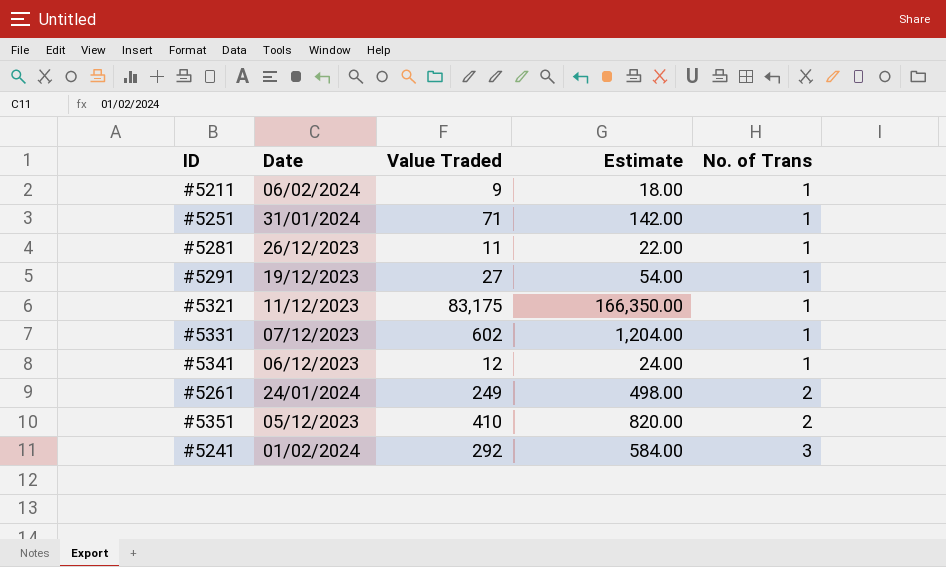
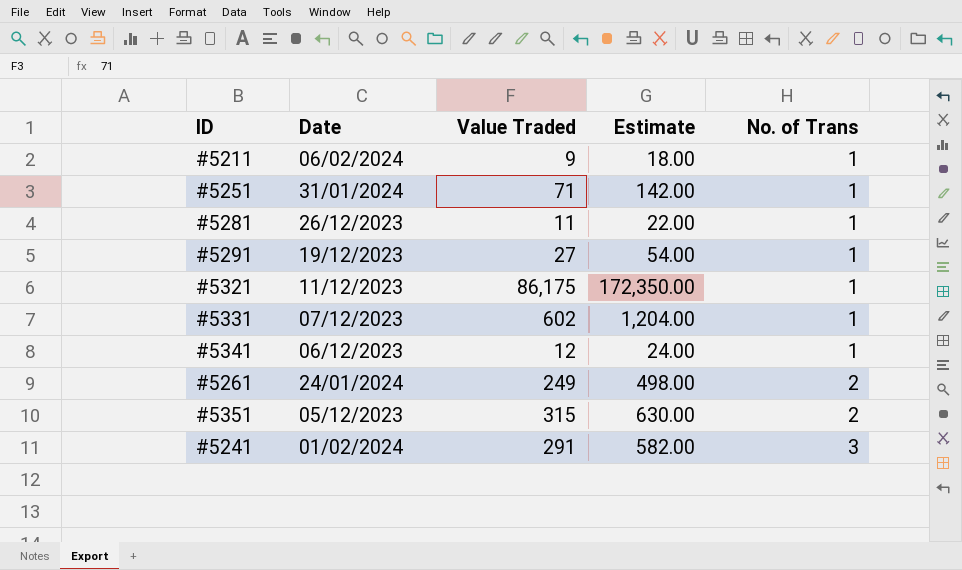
#5321 | Value Traded: 83,175 -> 86,175
#5321 | Estimate: 166,350.00 -> 172,350.00
#5351 | Value Traded: 410 -> 315
#5351 | Estimate: 820.00 -> 630.00
#5241 | Value Traded: 292 -> 291
#5241 | Estimate: 584.00 -> 582.00

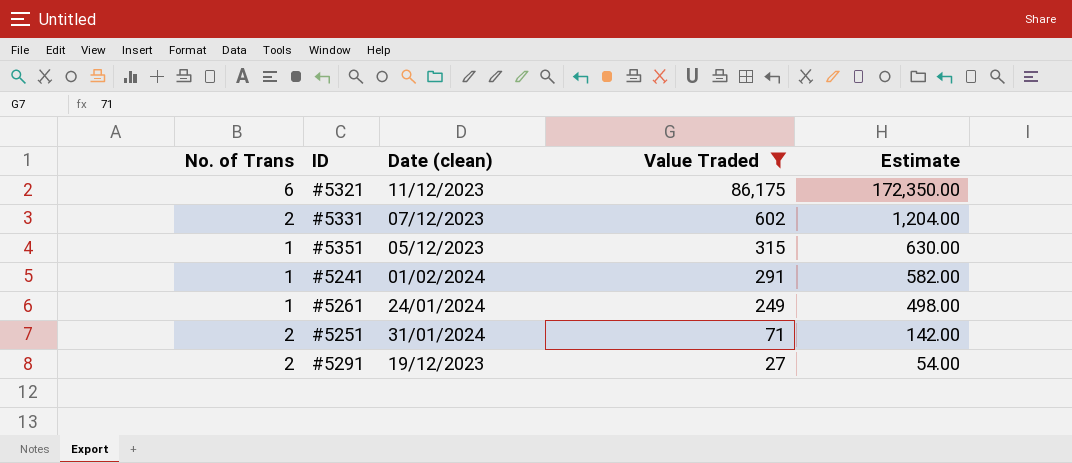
filter: none -> Value Traded >= 27
row order: No. of Trans ascending -> Value Traded descending
column No. of Trans | position: 5 -> 1
column name: Date -> Date (clean)
#5321 | No. of Trans: 1 -> 6
#5331 | No. of Trans: 1 -> 2
#5351 | No. of Trans: 2 -> 1
#5241 | No. of Trans: 3 -> 1
#5261 | No. of Trans: 2 -> 1
#5251 | No. of Trans: 1 -> 2
#5291 | No. of Trans: 1 -> 2

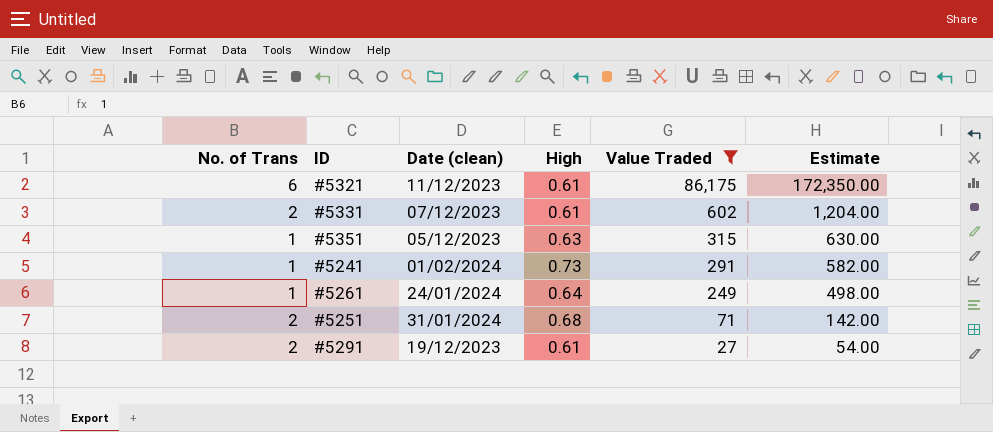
column High | position: none -> 4

